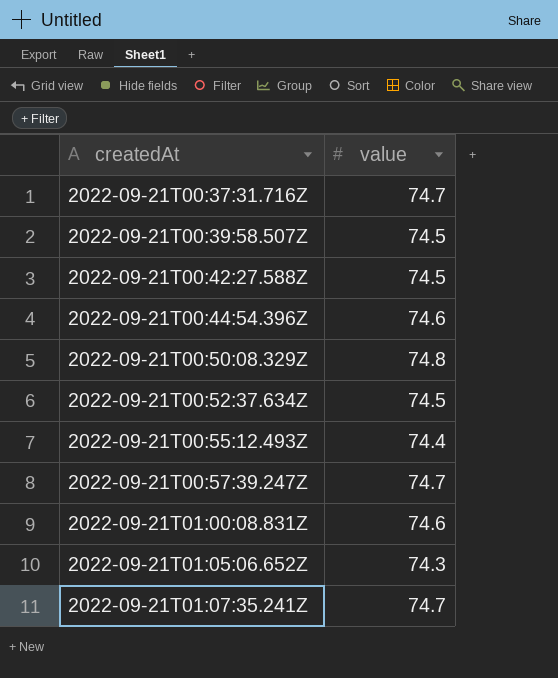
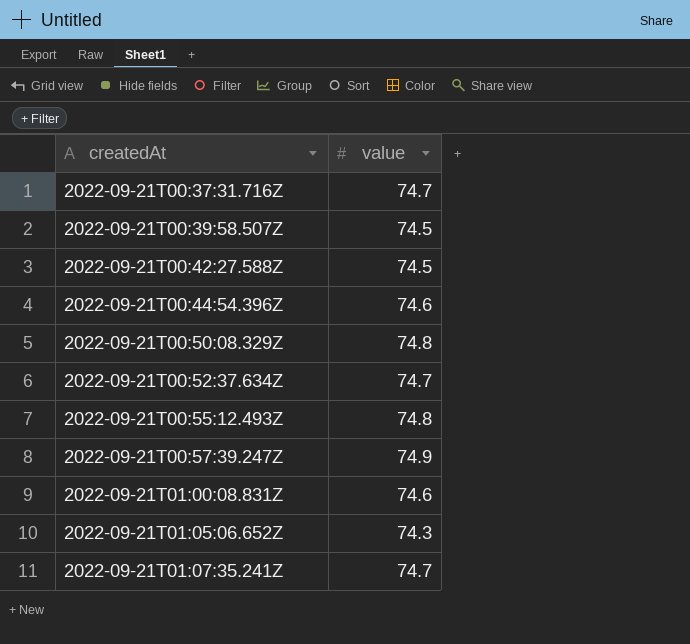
2022-09-21T00:52:37.634Z | value: 74.5 -> 74.7
2022-09-21T00:55:12.493Z | value: 74.4 -> 74.8
2022-09-21T00:57:39.247Z | value: 74.7 -> 74.9

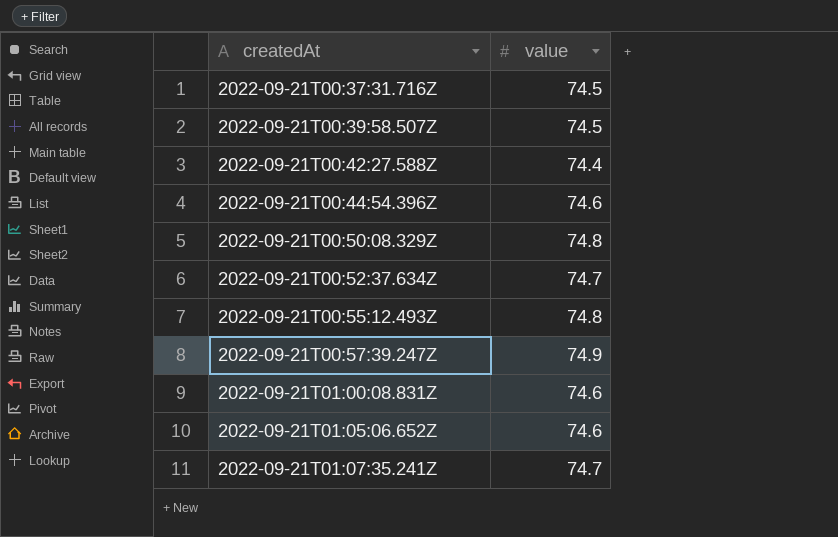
2022-09-21T00:37:31.716Z | value: 74.7 -> 74.5
2022-09-21T00:42:27.588Z | value: 74.5 -> 74.4
2022-09-21T01:05:06.652Z | value: 74.3 -> 74.6

